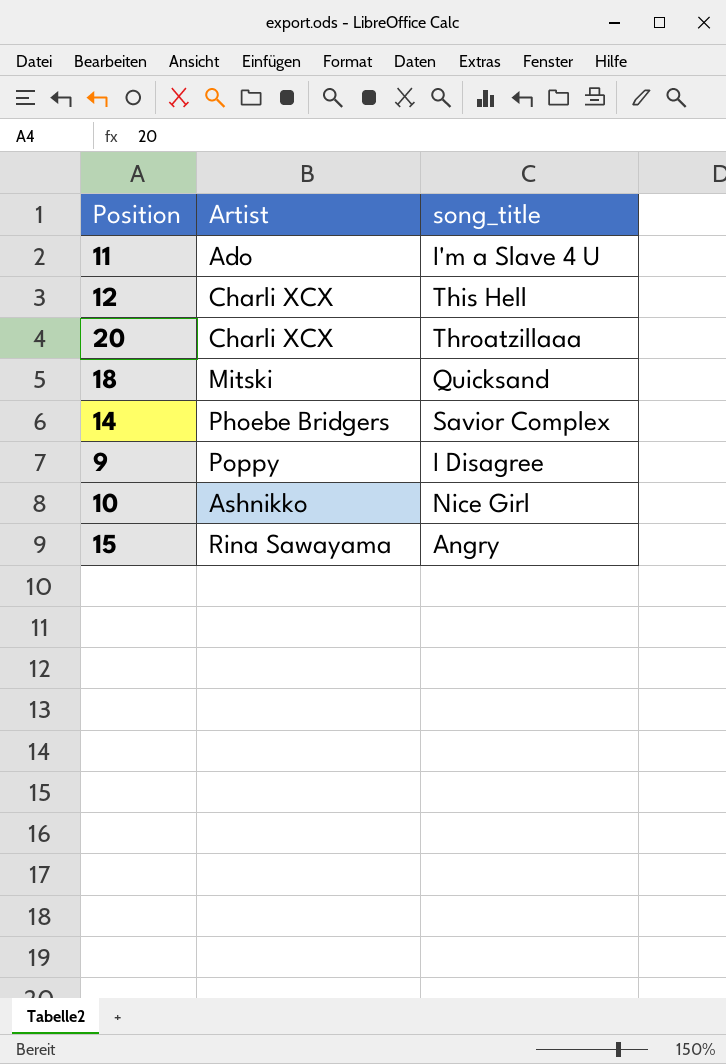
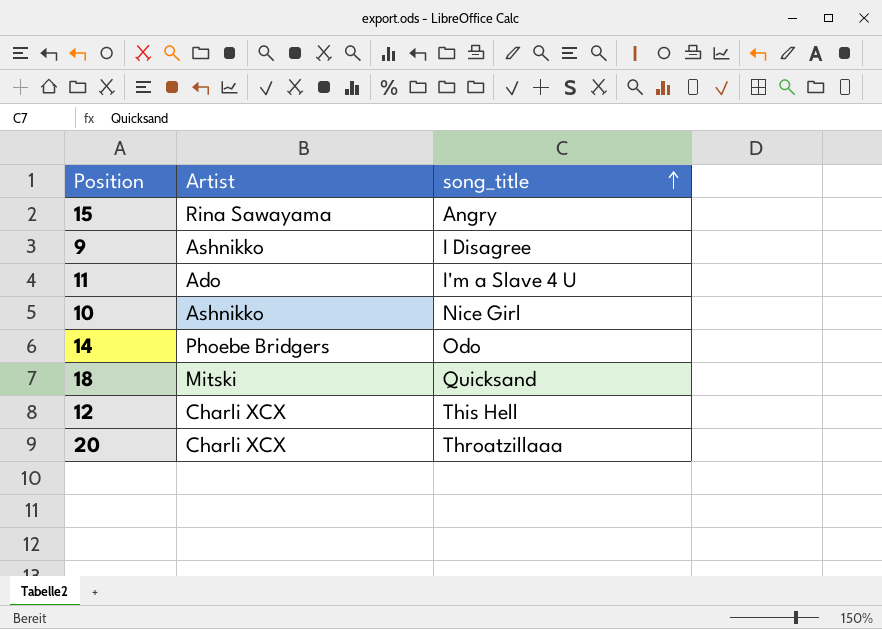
row order: none -> song_title ascending
9 | Artist: Poppy -> Ashnikko
14 | song_title: Savior Complex -> Odo

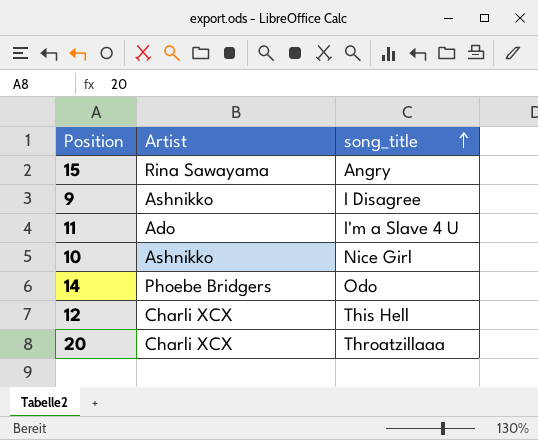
row 18: Mitski | Quicksand -> none

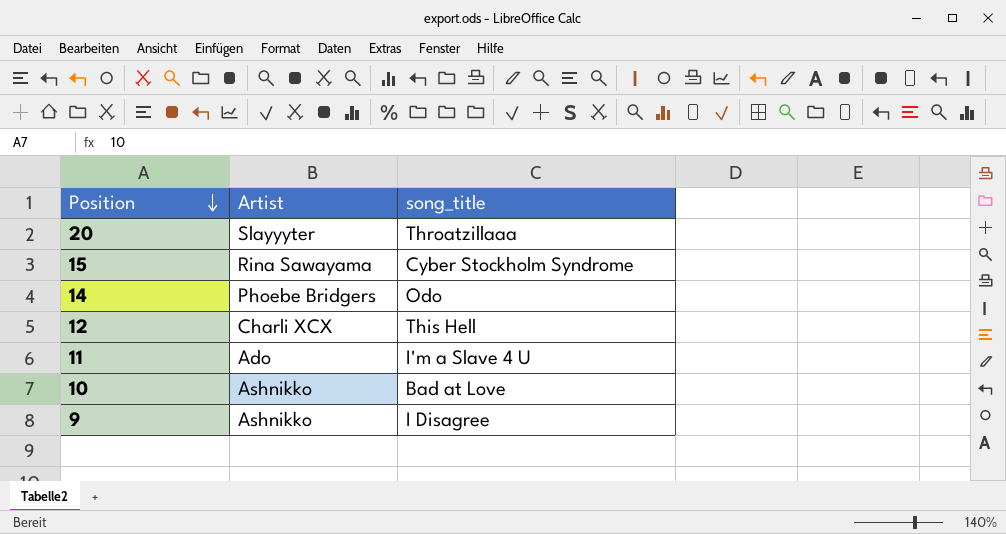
row order: song_title ascending -> Position descending
20 | Artist: Charli XCX -> Slayyyter
15 | song_title: Angry -> Cyber Stockholm Syndrome
10 | song_title: Nice Girl -> Bad at Love

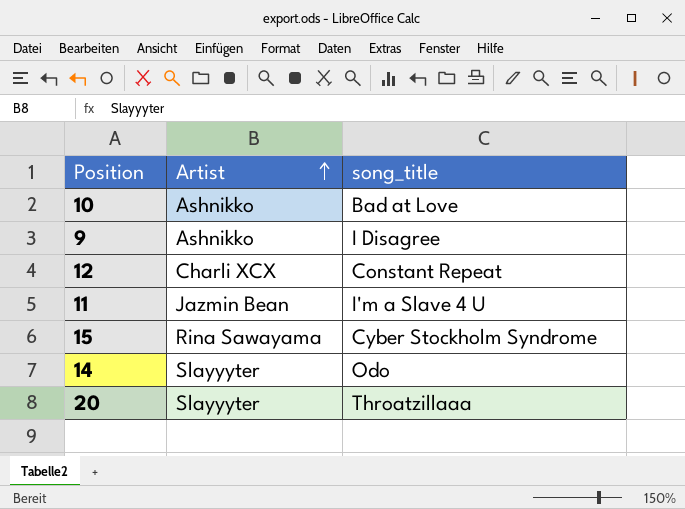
row order: Position descending -> Artist ascending
12 | song_title: This Hell -> Constant Repeat
11 | Artist: Ado -> Jazmin Bean
14 | Artist: Phoebe Bridgers -> Slayyyter

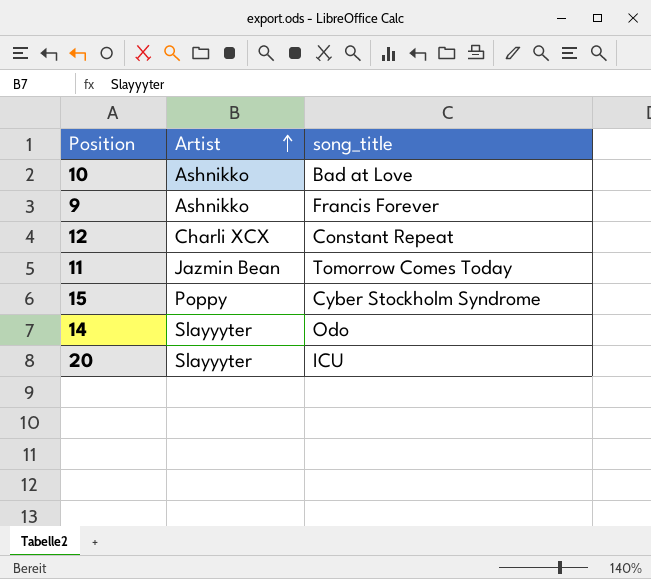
9 | song_title: I Disagree -> Francis Forever
11 | song_title: I'm a Slave 4 U -> Tomorrow Comes Today
15 | Artist: Rina Sawayama -> Poppy
20 | song_title: Throatzillaaa -> ICU

